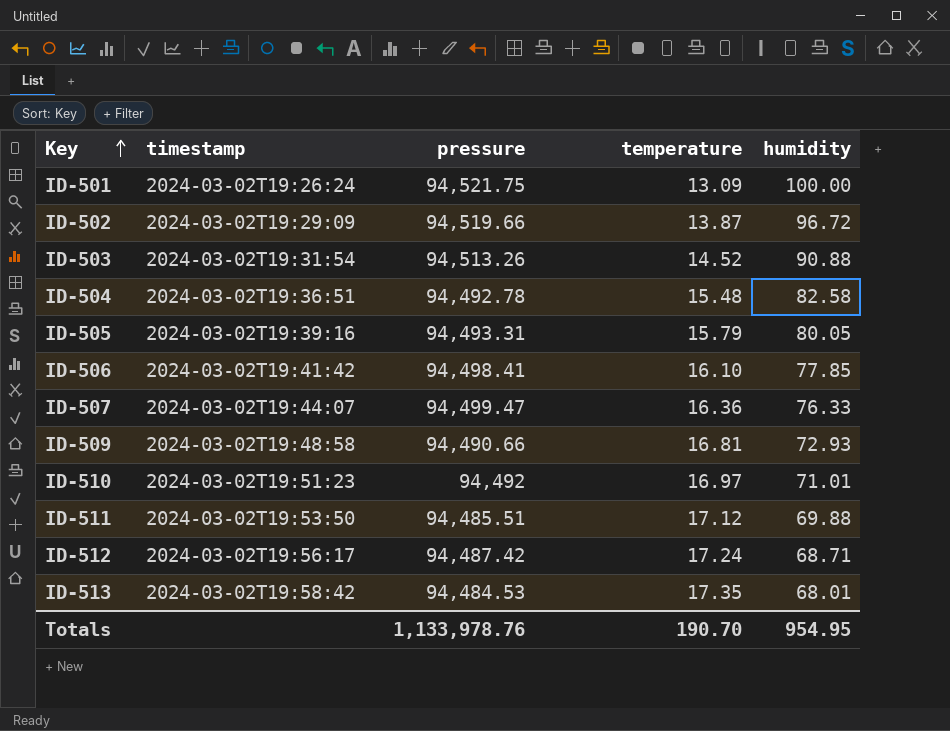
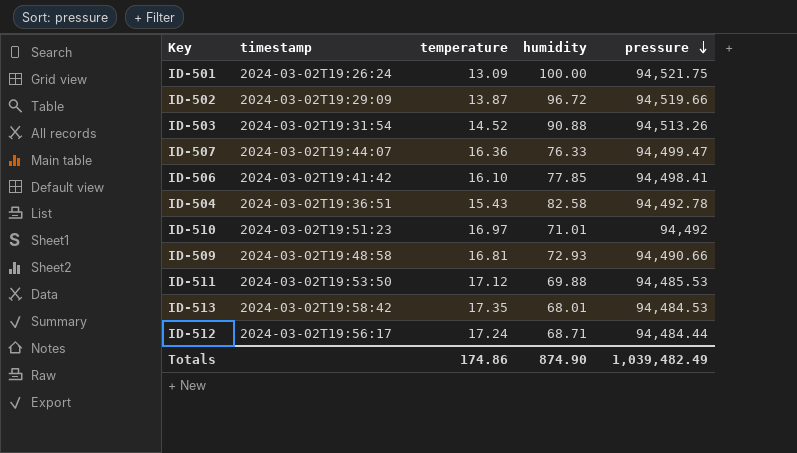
row order: Key ascending -> pressure descending
column pressure | position: 3 -> 5
row ID-505: 2024-03-02T19:39:16 | 94,493.31 | 15.79 | 80.05 -> none
ID-504 | temperature: 15.48 -> 15.43
ID-511 | pressure: 94,485.51 -> 94,485.53
ID-512 | pressure: 94,487.42 -> 94,484.44
Totals | temperature: 190.70 -> 174.86
Totals | humidity: 954.95 -> 874.90
Totals | pressure: 1,133,978.76 -> 1,039,482.49

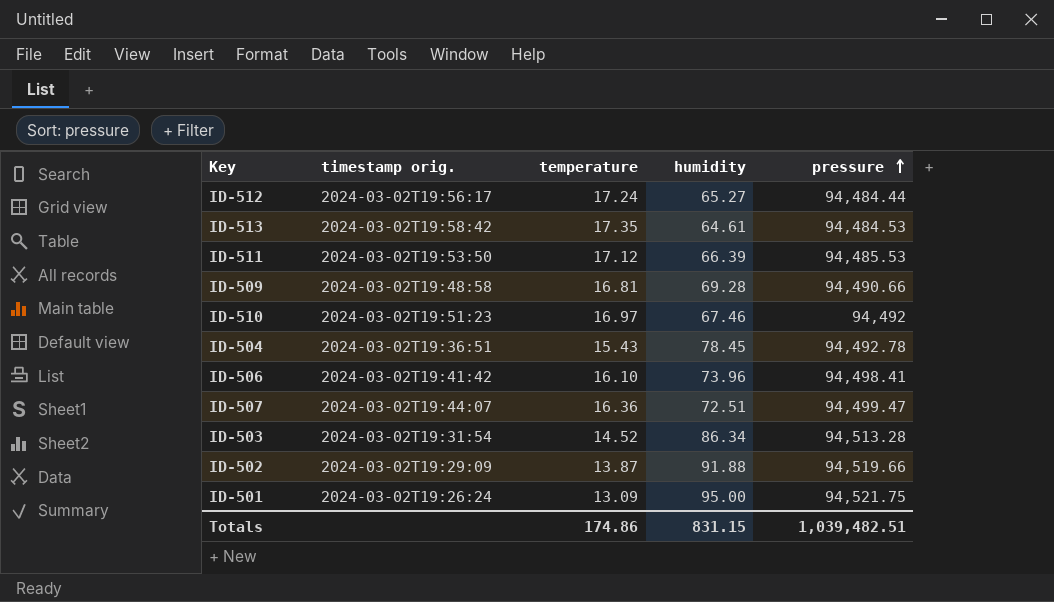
row order: pressure descending -> pressure ascending
column name: timestamp -> timestamp orig.
ID-512 | humidity: 68.71 -> 65.27
ID-513 | humidity: 68.01 -> 64.61
ID-511 | humidity: 69.88 -> 66.39
ID-509 | humidity: 72.93 -> 69.28
ID-510 | humidity: 71.01 -> 67.46
ID-504 | humidity: 82.58 -> 78.45
ID-506 | humidity: 77.85 -> 73.96
ID-507 | humidity: 76.33 -> 72.51
ID-503 | humidity: 90.88 -> 86.34
ID-503 | pressure: 94,513.26 -> 94,513.28
ID-502 | humidity: 96.72 -> 91.88
ID-501 | humidity: 100.00 -> 95.00
Totals | humidity: 874.90 -> 831.15
Totals | pressure: 1,039,482.49 -> 1,039,482.51

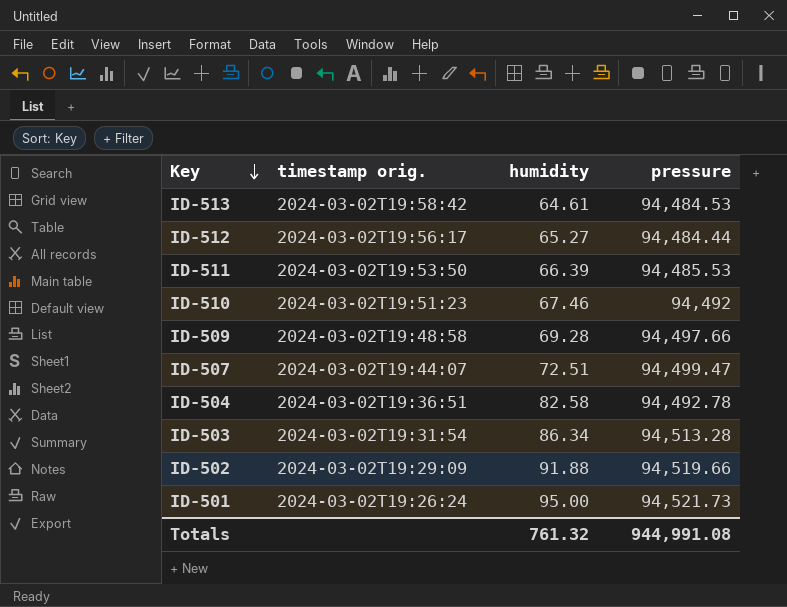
row order: pressure ascending -> Key descending
column temperature | position: 3 -> none
row ID-506: 2024-03-02T19:41:42 | 16.10 | 73.96 | 94,498.41 -> none
ID-509 | pressure: 94,490.66 -> 94,497.66
ID-504 | humidity: 78.45 -> 82.58
ID-501 | pressure: 94,521.75 -> 94,521.73
Totals | humidity: 831.15 -> 761.32
Totals | pressure: 1,039,482.51 -> 944,991.08

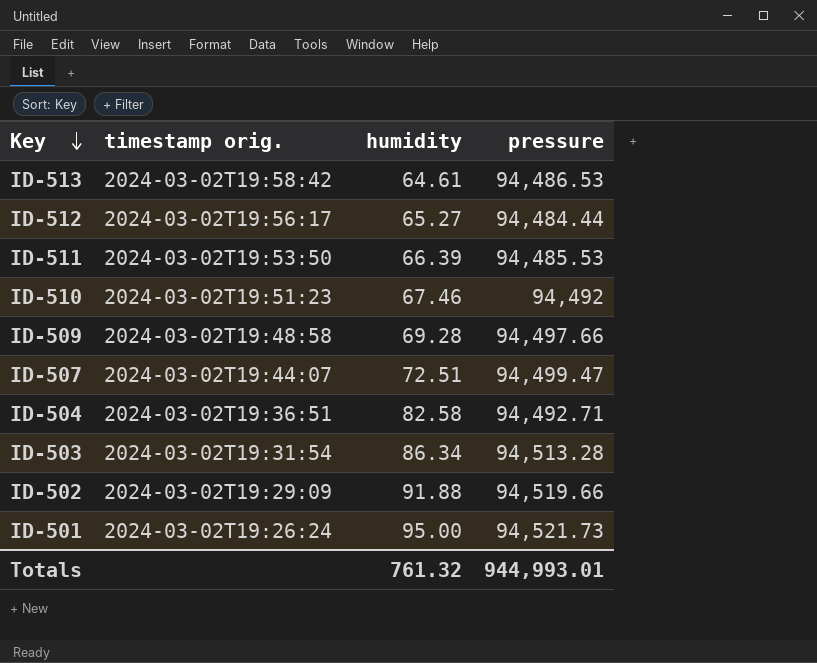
ID-513 | pressure: 94,484.53 -> 94,486.53
ID-504 | pressure: 94,492.78 -> 94,492.71
Totals | pressure: 944,991.08 -> 944,993.01

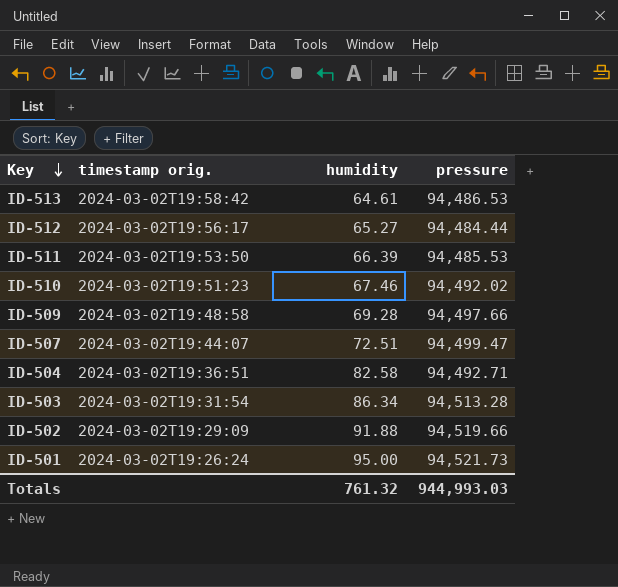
ID-510 | pressure: 94,492 -> 94,492.02
Totals | pressure: 944,993.01 -> 944,993.03

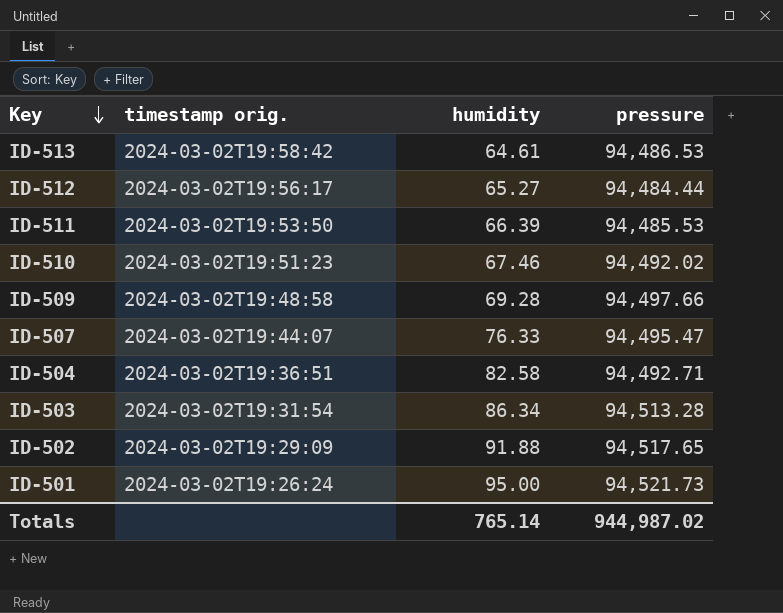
ID-507 | humidity: 72.51 -> 76.33
ID-507 | pressure: 94,499.47 -> 94,495.47
ID-502 | pressure: 94,519.66 -> 94,517.65
Totals | humidity: 761.32 -> 765.14
Totals | pressure: 944,993.03 -> 944,987.02

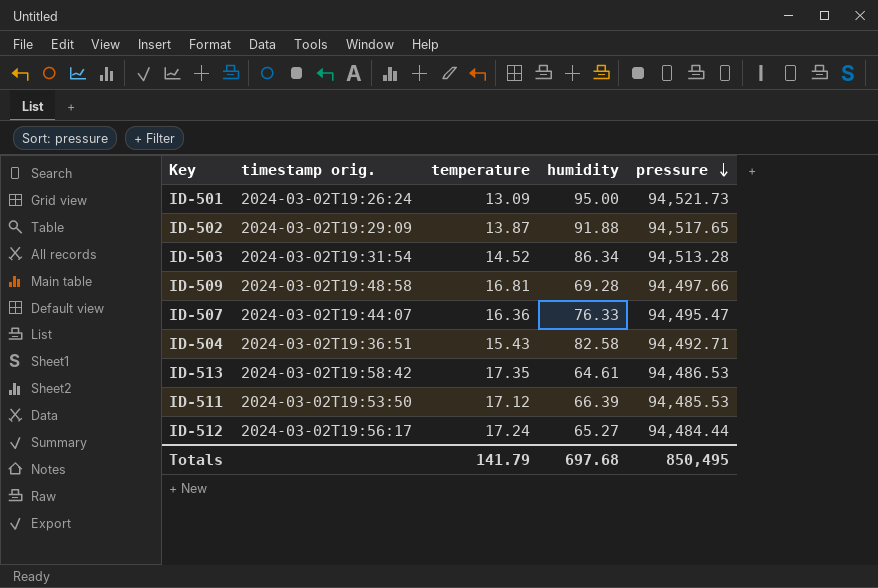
row order: Key descending -> pressure descending
column temperature | position: none -> 3
row ID-510: 2024-03-02T19:51:23 | 67.46 | 94,492.02 -> none
Totals | humidity: 765.14 -> 697.68
Totals | pressure: 944,987.02 -> 850,495

